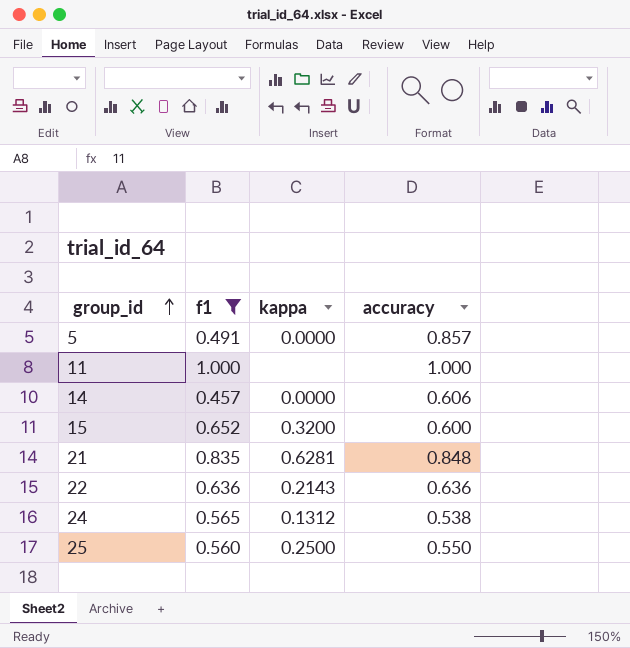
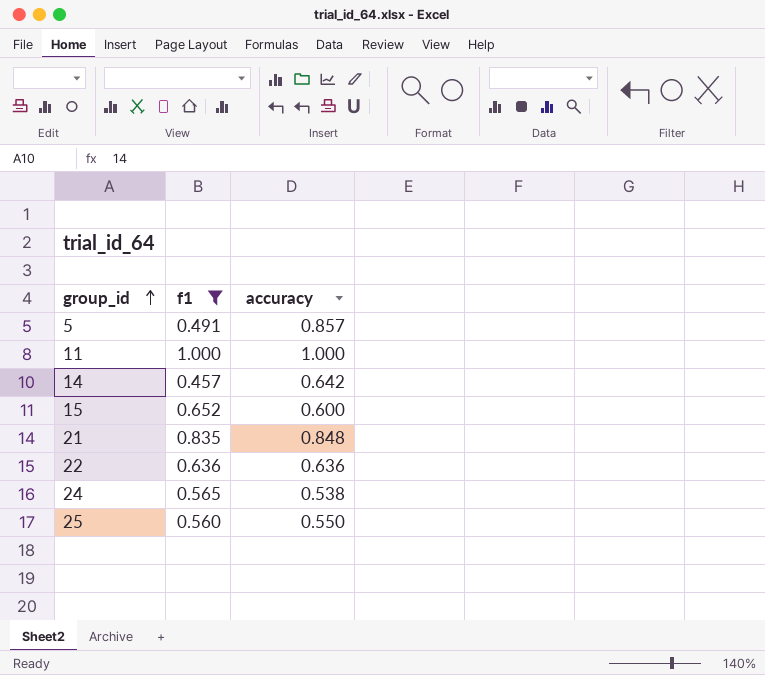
column kappa | position: 3 -> none
14 | accuracy: 0.606 -> 0.642

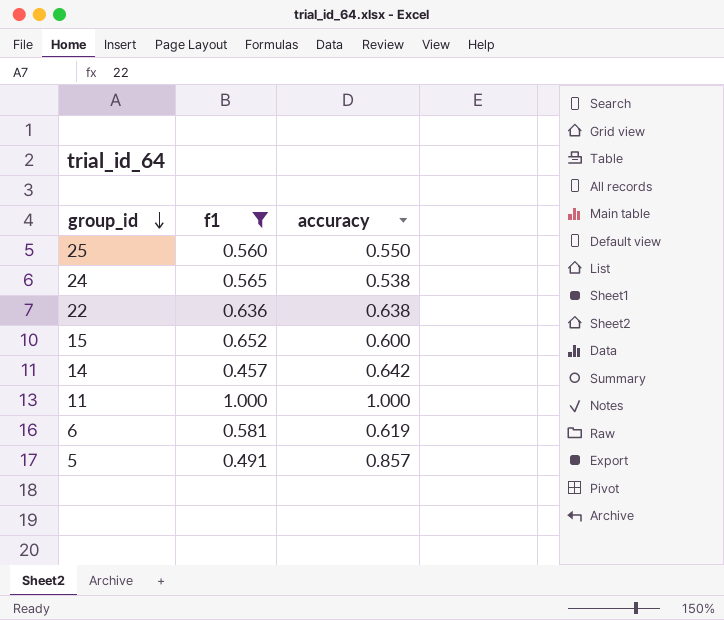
row order: group_id ascending -> group_id descending
row 21: 0.835 | 0.848 -> none
22 | accuracy: 0.636 -> 0.638
row 6: none -> 0.581 | 0.619

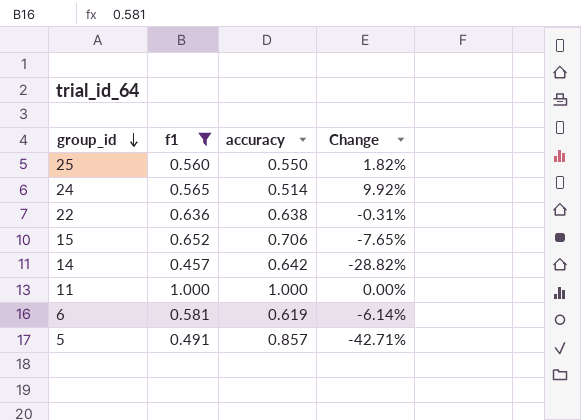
column Change | formula: none -> ([f1] - [accuracy]) / [accuracy]
24 | accuracy: 0.538 -> 0.514
15 | accuracy: 0.600 -> 0.706

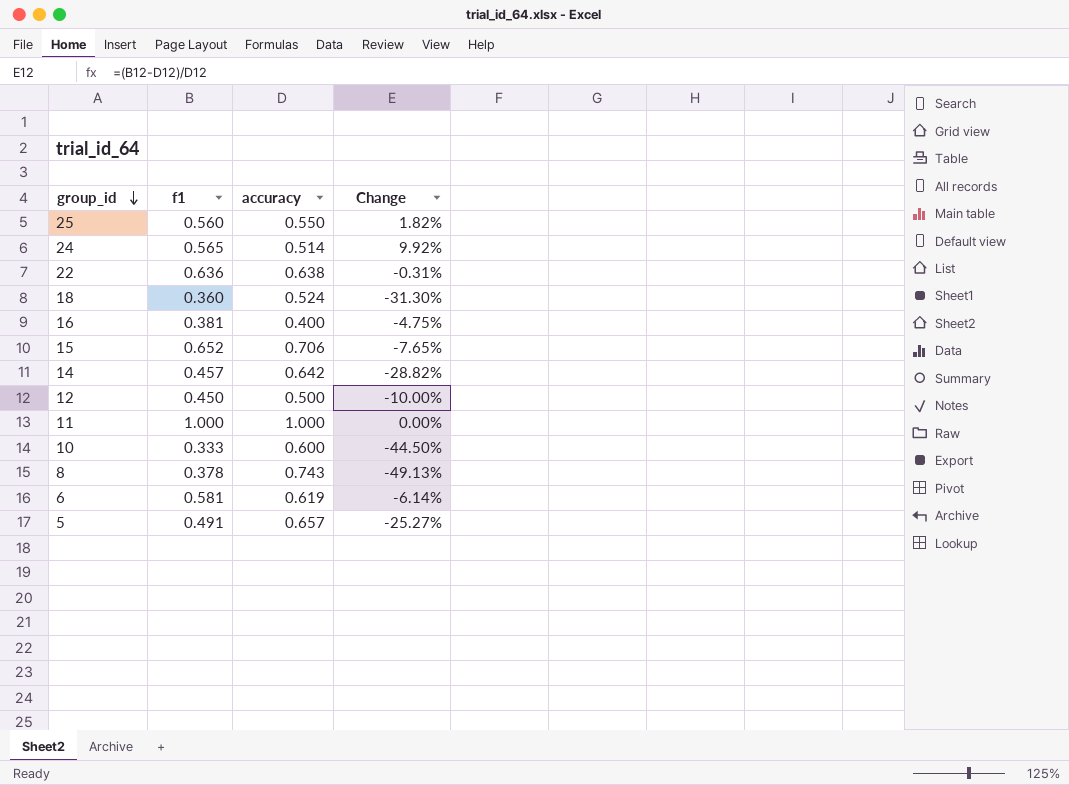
filter: f1 >= 0.457 -> none
5 | accuracy: 0.857 -> 0.657
5 | Change: -42.71% -> -25.27%

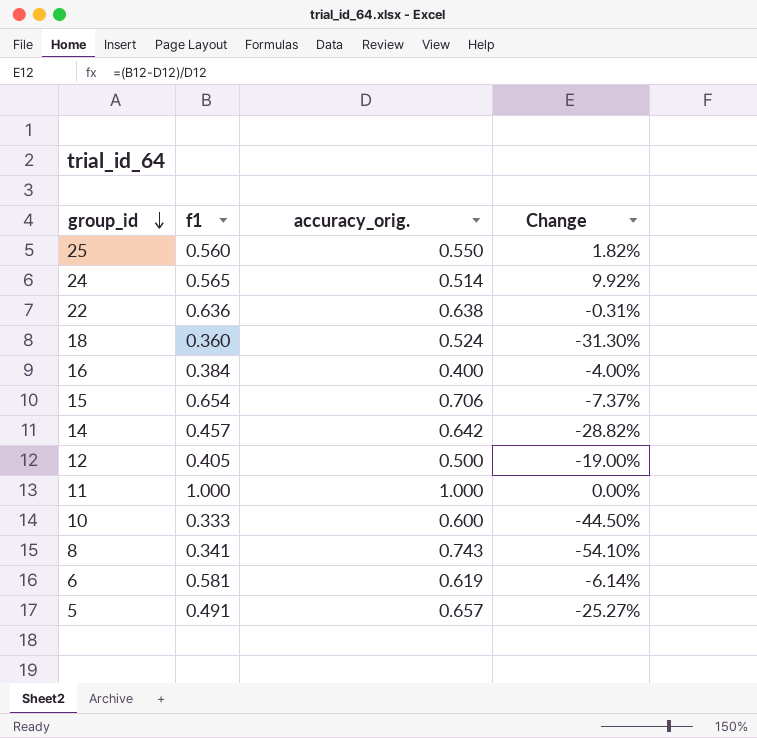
column name: accuracy -> accuracy_orig.
16 | f1: 0.381 -> 0.384
16 | Change: -4.75% -> -4.00%
15 | f1: 0.652 -> 0.654
15 | Change: -7.65% -> -7.37%
12 | f1: 0.450 -> 0.405
12 | Change: -10.00% -> -19.00%
8 | f1: 0.378 -> 0.341
8 | Change: -49.13% -> -54.10%

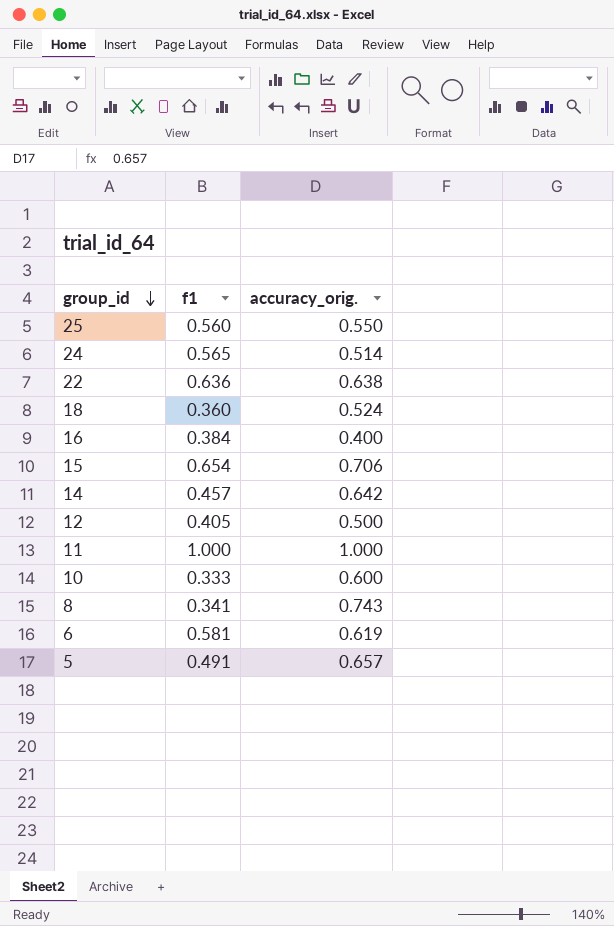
column Change | formula: ([f1] - [accuracy_orig.]) / [accuracy_orig.] -> none

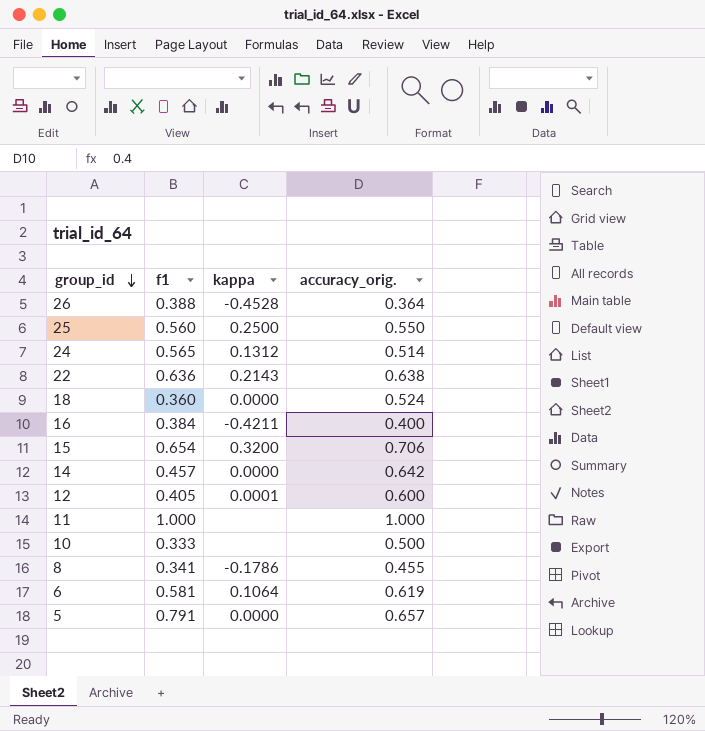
column kappa | position: none -> 3
row 26: none -> 0.388 | -0.4528 | 0.364
12 | accuracy_orig.: 0.500 -> 0.600
10 | accuracy_orig.: 0.600 -> 0.500
8 | accuracy_orig.: 0.743 -> 0.455
5 | f1: 0.491 -> 0.791

